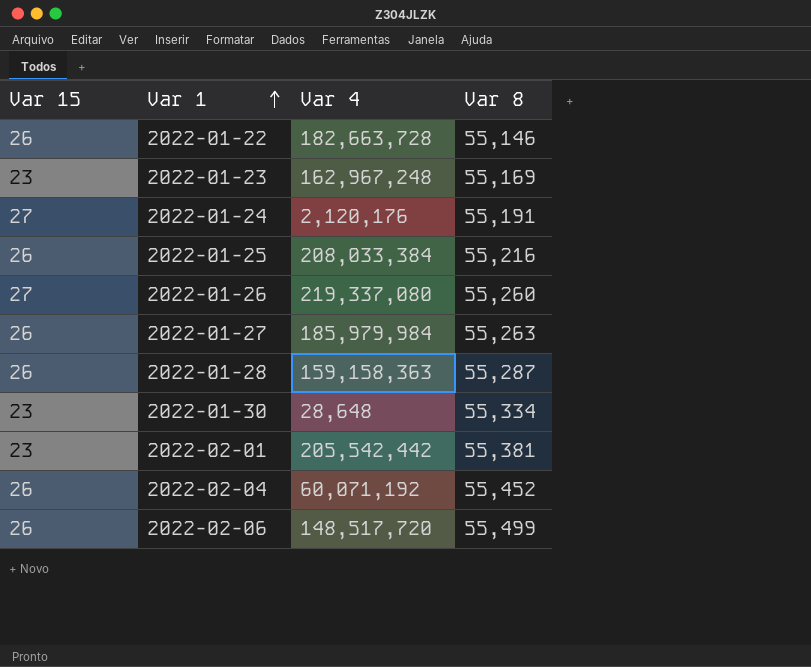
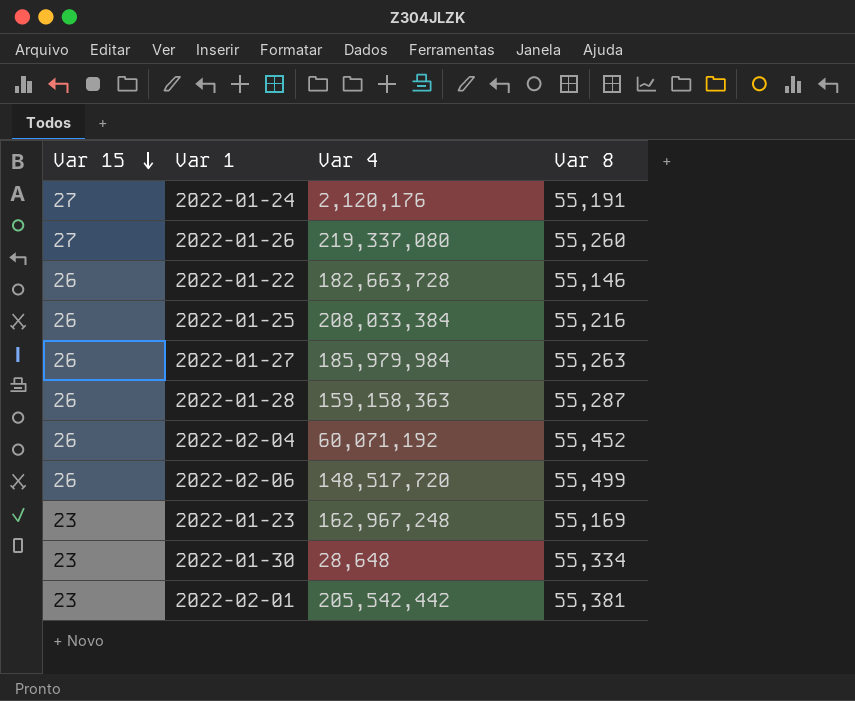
row order: Var 1 ascending -> Var 15 descending

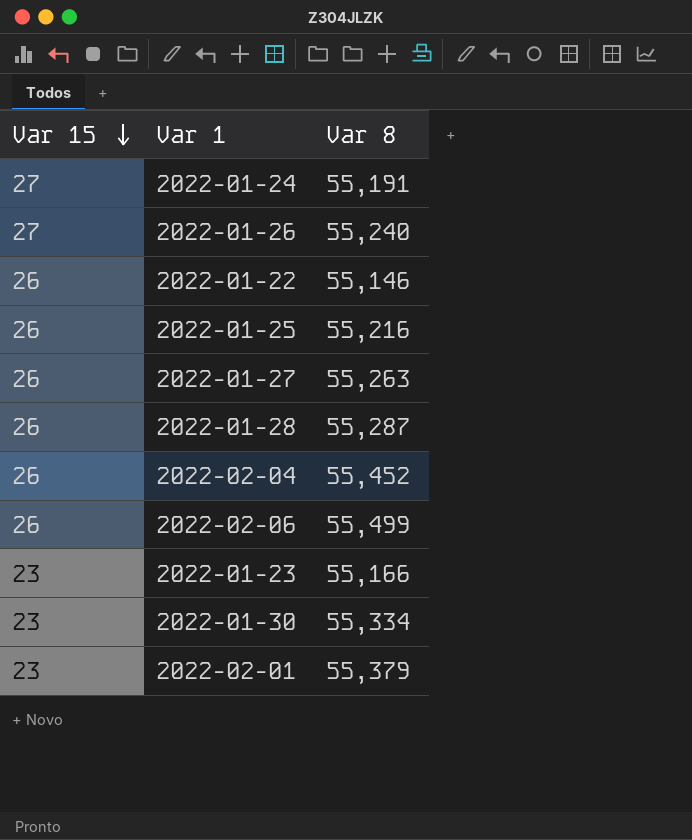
column Var 4 | position: 3 -> none
2022-01-26 | Var 8: 55,260 -> 55,240
2022-01-23 | Var 8: 55,169 -> 55,166
2022-02-01 | Var 8: 55,381 -> 55,379

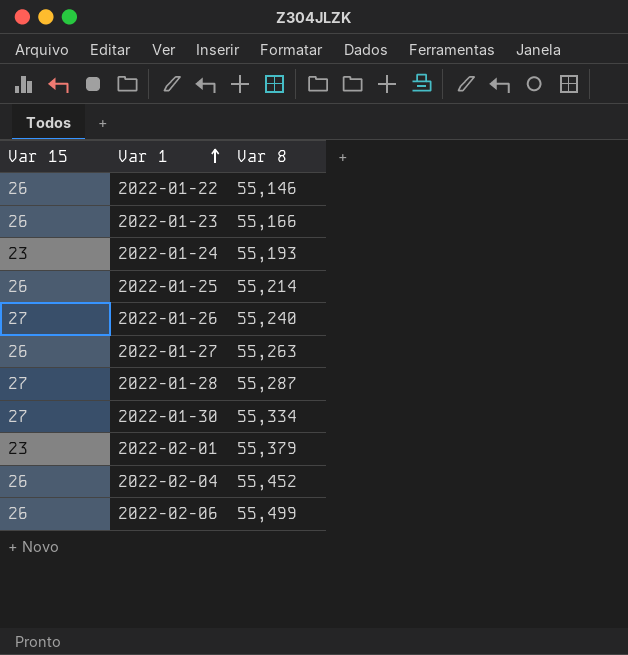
row order: Var 15 descending -> Var 1 ascending
2022-01-23 | Var 15: 23 -> 26
2022-01-24 | Var 15: 27 -> 23
2022-01-24 | Var 8: 55,191 -> 55,193
2022-01-25 | Var 8: 55,216 -> 55,214
2022-01-28 | Var 15: 26 -> 27
2022-01-30 | Var 15: 23 -> 27

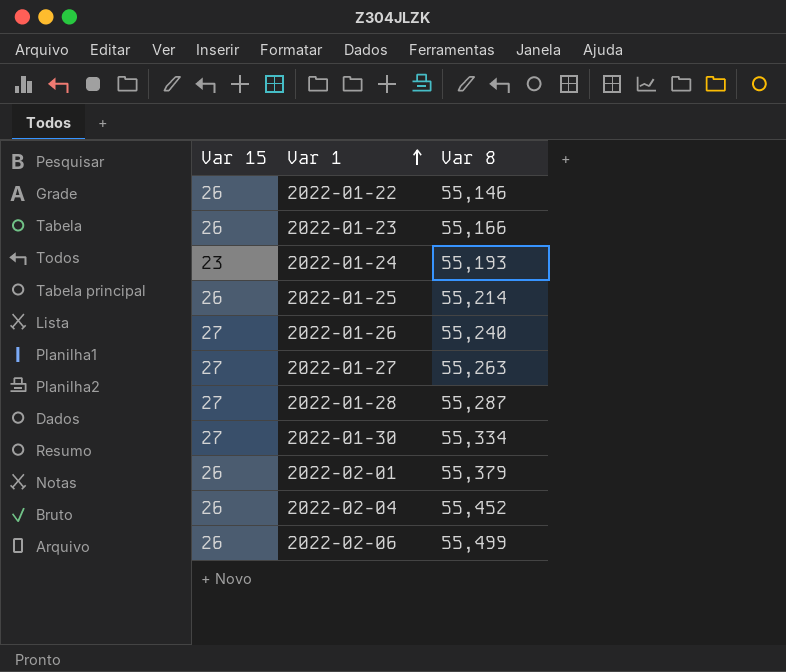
2022-01-27 | Var 15: 26 -> 27
2022-02-01 | Var 15: 23 -> 26

